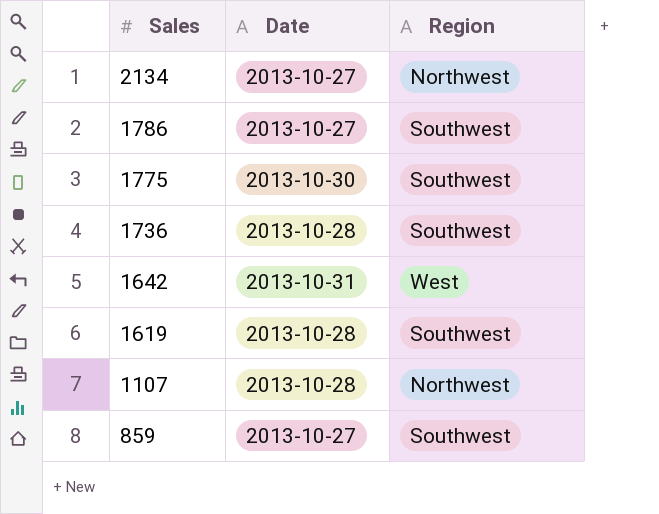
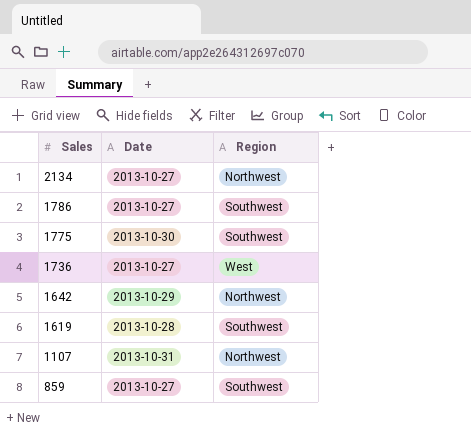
1736 | Date: 2013-10-28 -> 2013-10-27
1736 | Region: Southwest -> West
1642 | Date: 2013-10-31 -> 2013-10-29
1642 | Region: West -> Northwest
1107 | Date: 2013-10-28 -> 2013-10-31

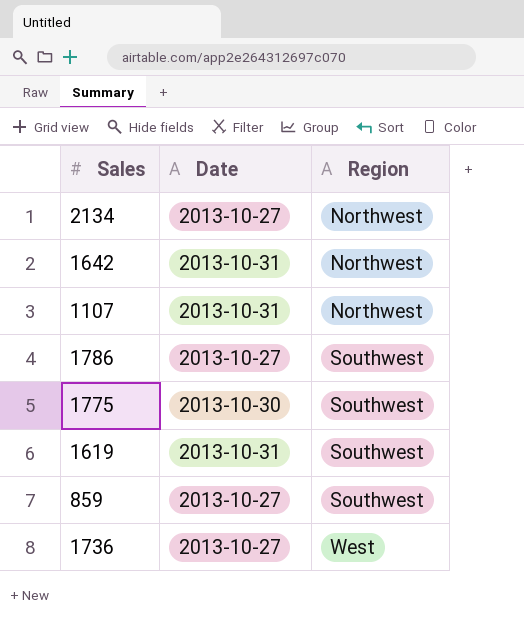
row order: Sales descending -> Region ascending
1642 | Date: 2013-10-29 -> 2013-10-31
1619 | Date: 2013-10-28 -> 2013-10-31

